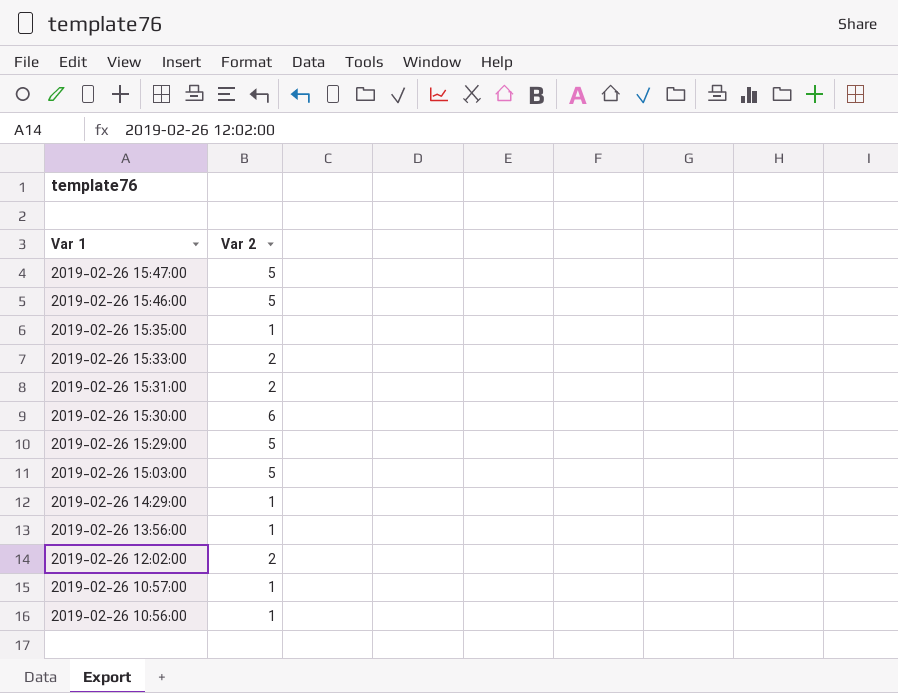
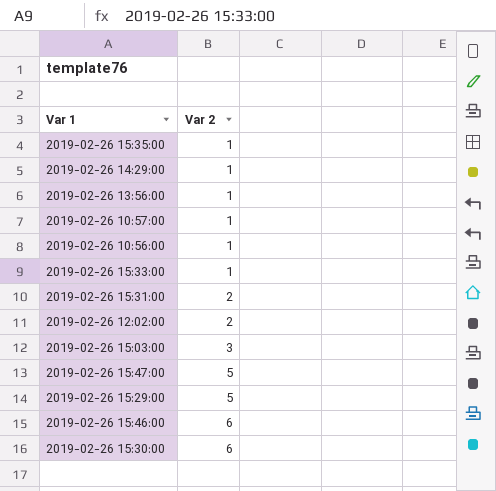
row order: Var 1 descending -> Var 2 ascending
2019-02-26 15:33:00 | Var 2: 2 -> 1
2019-02-26 15:03:00 | Var 2: 5 -> 3
2019-02-26 15:46:00 | Var 2: 5 -> 6

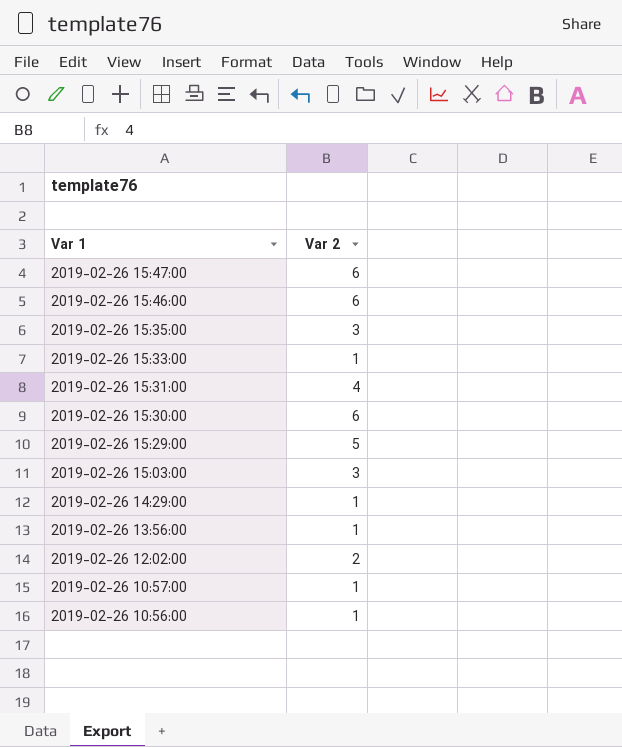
row order: Var 2 ascending -> Var 1 descending
2019-02-26 15:47:00 | Var 2: 5 -> 6
2019-02-26 15:35:00 | Var 2: 1 -> 3
2019-02-26 15:31:00 | Var 2: 2 -> 4

